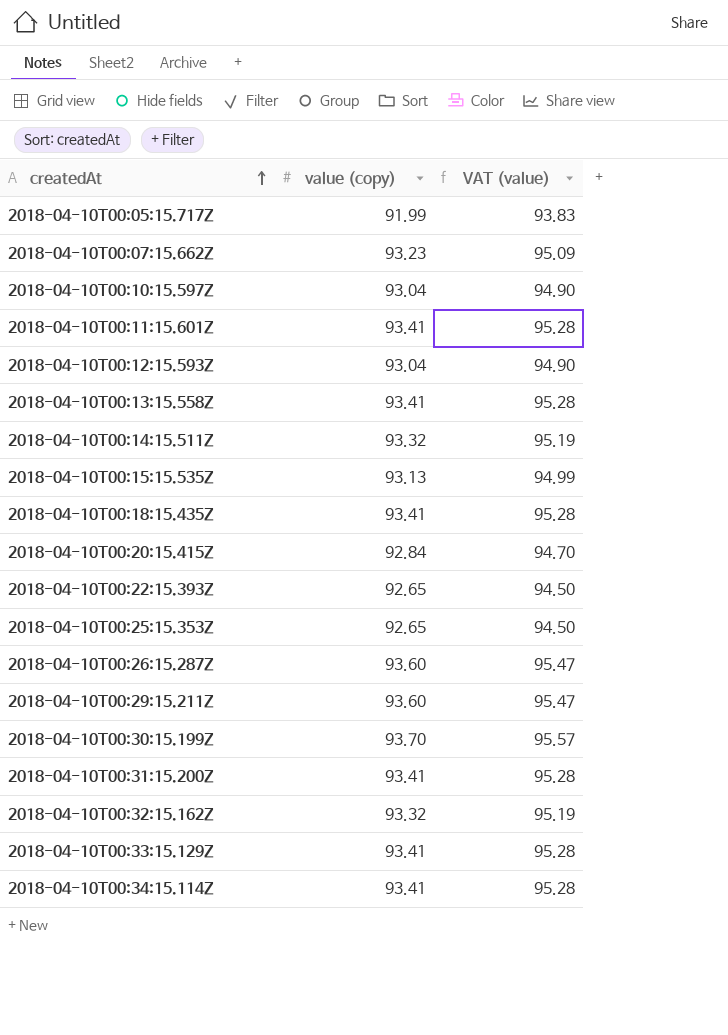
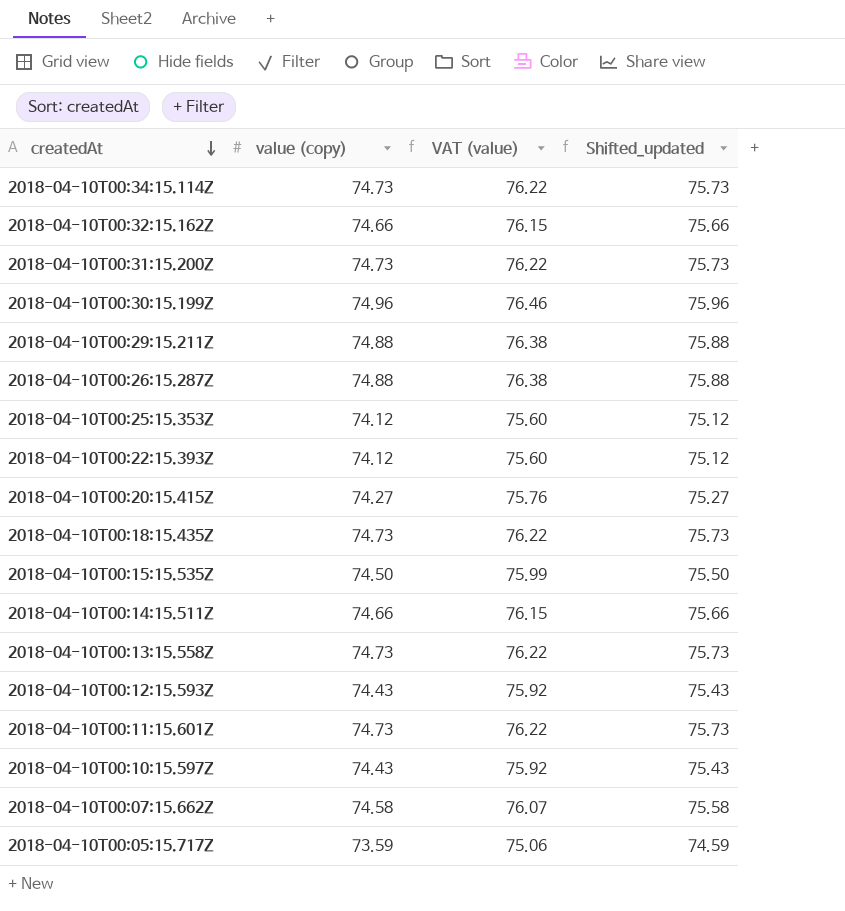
row order: createdAt ascending -> createdAt descending
column Shifted_updated | formula: none -> [value (copy)] + 1
row 2018-04-10T00:33:15.129Z: 93.41 | 95.28 -> none
2018-04-10T00:34:15.114Z | value (copy): 93.41 -> 74.73
2018-04-10T00:34:15.114Z | VAT (value): 95.28 -> 76.22
2018-04-10T00:32:15.162Z | value (copy): 93.32 -> 74.66
2018-04-10T00:32:15.162Z | VAT (value): 95.19 -> 76.15
2018-04-10T00:31:15.200Z | value (copy): 93.41 -> 74.73
2018-04-10T00:31:15.200Z | VAT (value): 95.28 -> 76.22
2018-04-10T00:30:15.199Z | value (copy): 93.70 -> 74.96
2018-04-10T00:30:15.199Z | VAT (value): 95.57 -> 76.46
2018-04-10T00:29:15.211Z | value (copy): 93.60 -> 74.88
2018-04-10T00:29:15.211Z | VAT (value): 95.47 -> 76.38
2018-04-10T00:26:15.287Z | value (copy): 93.60 -> 74.88
2018-04-10T00:26:15.287Z | VAT (value): 95.47 -> 76.38
2018-04-10T00:25:15.353Z | value (copy): 92.65 -> 74.12
2018-04-10T00:25:15.353Z | VAT (value): 94.50 -> 75.60
2018-04-10T00:22:15.393Z | value (copy): 92.65 -> 74.12
2018-04-10T00:22:15.393Z | VAT (value): 94.50 -> 75.60
2018-04-10T00:20:15.415Z | value (copy): 92.84 -> 74.27
2018-04-10T00:20:15.415Z | VAT (value): 94.70 -> 75.76
2018-04-10T00:18:15.435Z | value (copy): 93.41 -> 74.73
2018-04-10T00:18:15.435Z | VAT (value): 95.28 -> 76.22
2018-04-10T00:15:15.535Z | value (copy): 93.13 -> 74.50
2018-04-10T00:15:15.535Z | VAT (value): 94.99 -> 75.99
2018-04-10T00:14:15.511Z | value (copy): 93.32 -> 74.66
2018-04-10T00:14:15.511Z | VAT (value): 95.19 -> 76.15
2018-04-10T00:13:15.558Z | value (copy): 93.41 -> 74.73
2018-04-10T00:13:15.558Z | VAT (value): 95.28 -> 76.22
2018-04-10T00:12:15.593Z | value (copy): 93.04 -> 74.43
2018-04-10T00:12:15.593Z | VAT (value): 94.90 -> 75.92
2018-04-10T00:11:15.601Z | value (copy): 93.41 -> 74.73
2018-04-10T00:11:15.601Z | VAT (value): 95.28 -> 76.22
2018-04-10T00:10:15.597Z | value (copy): 93.04 -> 74.43
2018-04-10T00:10:15.597Z | VAT (value): 94.90 -> 75.92
2018-04-10T00:07:15.662Z | value (copy): 93.23 -> 74.58
2018-04-10T00:07:15.662Z | VAT (value): 95.09 -> 76.07
2018-04-10T00:05:15.717Z | value (copy): 91.99 -> 73.59
2018-04-10T00:05:15.717Z | VAT (value): 93.83 -> 75.06

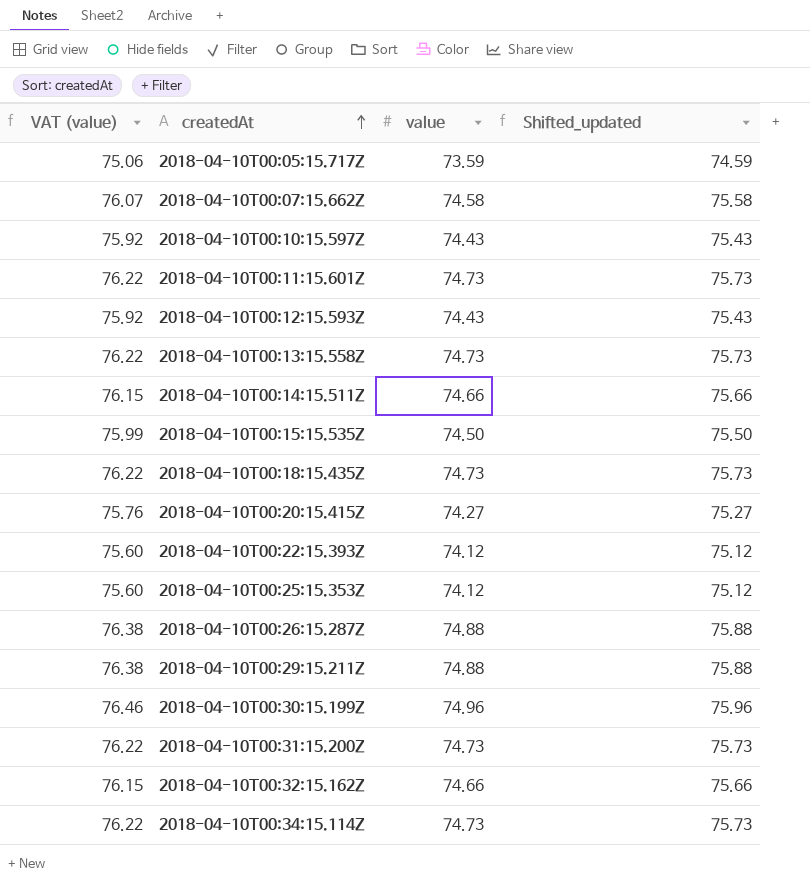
row order: createdAt descending -> createdAt ascending
column VAT (value) | position: 3 -> 1
column name: value (copy) -> value

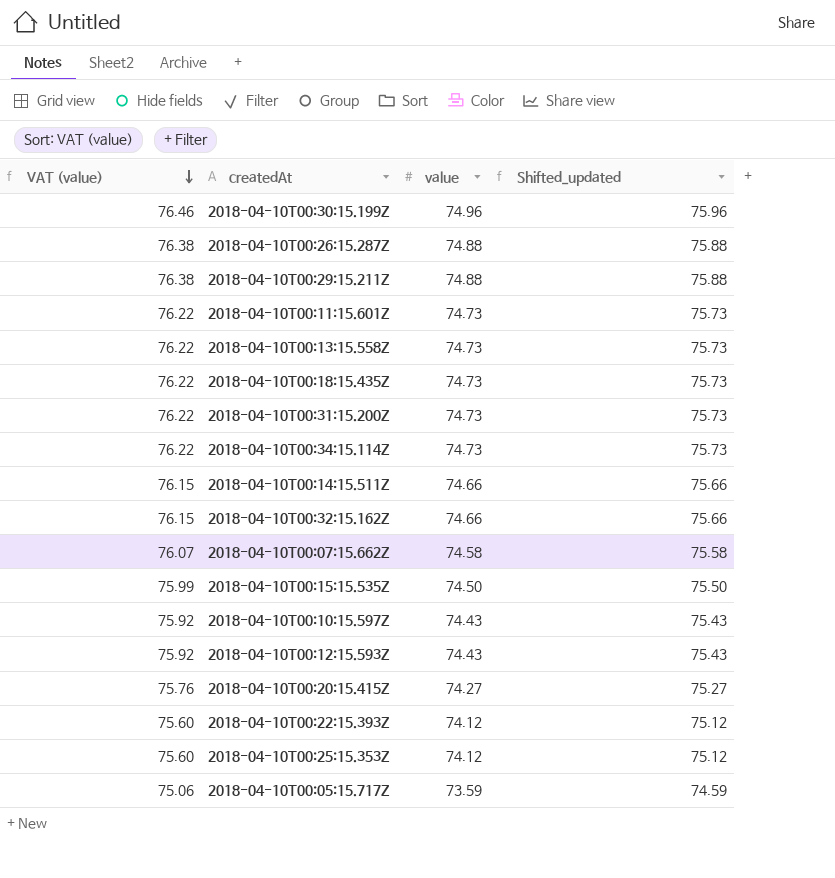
row order: createdAt ascending -> VAT (value) descending

